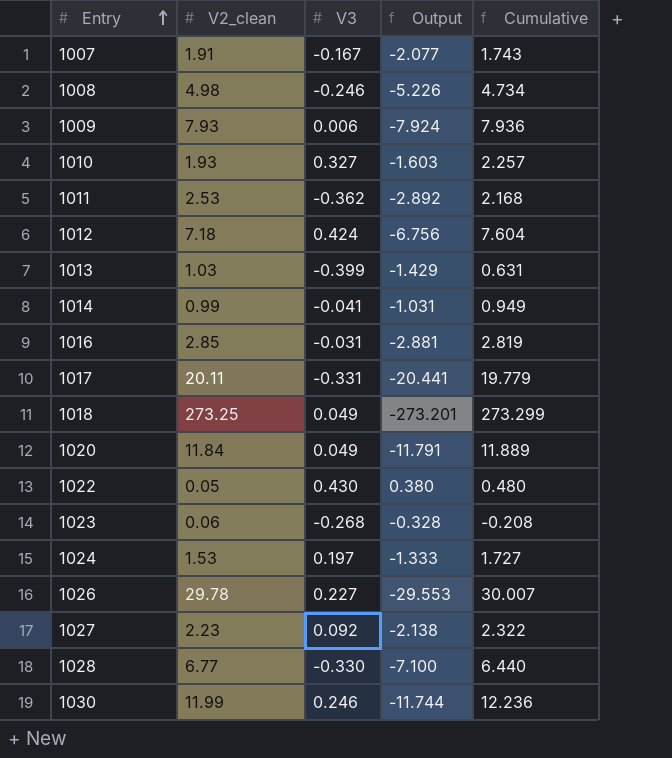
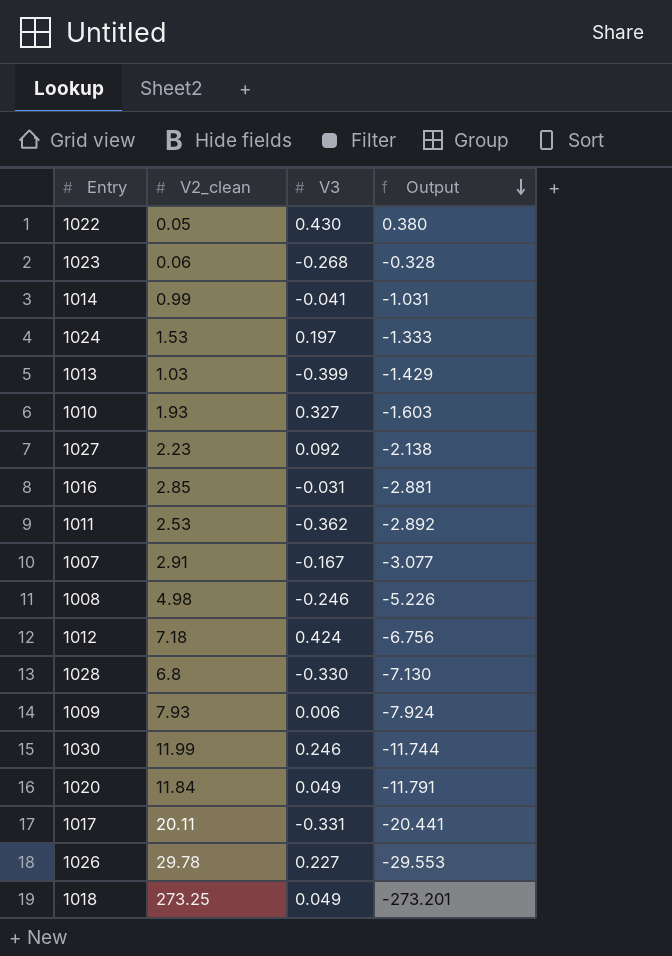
row order: Entry ascending -> Output descending
column Cumulative | formula: [V2_clean] + [V3] -> none
1007 | V2_clean: 1.91 -> 2.91
1007 | Output: -2.077 -> -3.077
1028 | V2_clean: 6.77 -> 6.8
1028 | Output: -7.100 -> -7.130

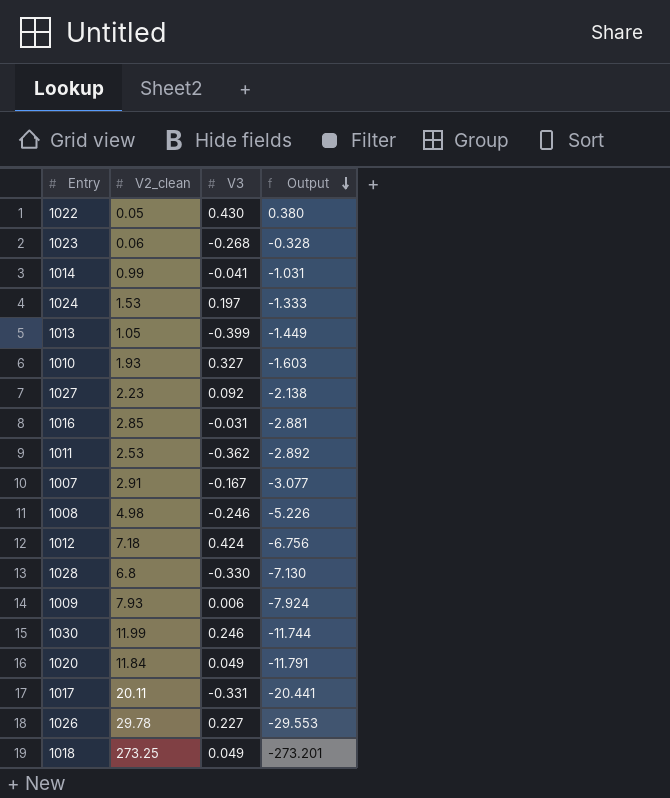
1013 | V2_clean: 1.03 -> 1.05
1013 | Output: -1.429 -> -1.449

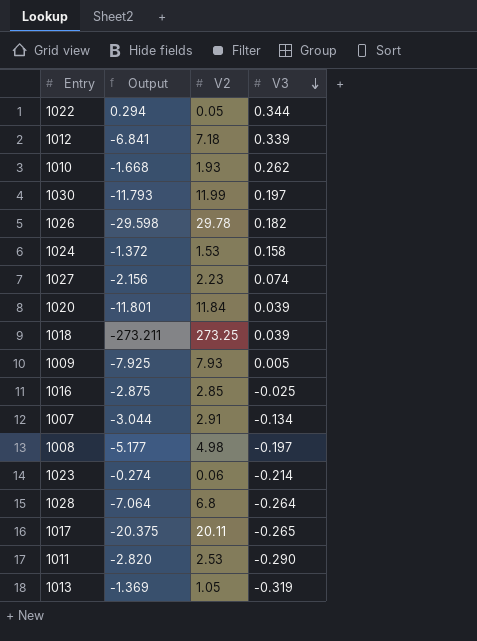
row order: Output descending -> V3 descending
column Output | position: 4 -> 2
column name: V2_clean -> V2
row 1014: 0.99 | -0.041 | -1.031 -> none
1022 | Output: 0.380 -> 0.294
1022 | V3: 0.430 -> 0.344
1012 | Output: -6.756 -> -6.841
1012 | V3: 0.424 -> 0.339
1010 | Output: -1.603 -> -1.668
1010 | V3: 0.327 -> 0.262
1030 | Output: -11.744 -> -11.793
1030 | V3: 0.246 -> 0.197
1026 | Output: -29.553 -> -29.598
1026 | V3: 0.227 -> 0.182
1024 | Output: -1.333 -> -1.372
1024 | V3: 0.197 -> 0.158
1027 | Output: -2.138 -> -2.156
1027 | V3: 0.092 -> 0.074
1020 | Output: -11.791 -> -11.801
1020 | V3: 0.049 -> 0.039
1018 | Output: -273.201 -> -273.211
1018 | V3: 0.049 -> 0.039
1009 | Output: -7.924 -> -7.925
1009 | V3: 0.006 -> 0.005
1016 | Output: -2.881 -> -2.875
1016 | V3: -0.031 -> -0.025
1007 | Output: -3.077 -> -3.044
1007 | V3: -0.167 -> -0.134
1008 | Output: -5.226 -> -5.177
1008 | V3: -0.246 -> -0.197
1023 | Output: -0.328 -> -0.274
1023 | V3: -0.268 -> -0.214
1028 | Output: -7.130 -> -7.064
1028 | V3: -0.330 -> -0.264
1017 | Output: -20.441 -> -20.375
1017 | V3: -0.331 -> -0.265
1011 | Output: -2.892 -> -2.820
1011 | V3: -0.362 -> -0.290
1013 | Output: -1.449 -> -1.369
1013 | V3: -0.399 -> -0.319

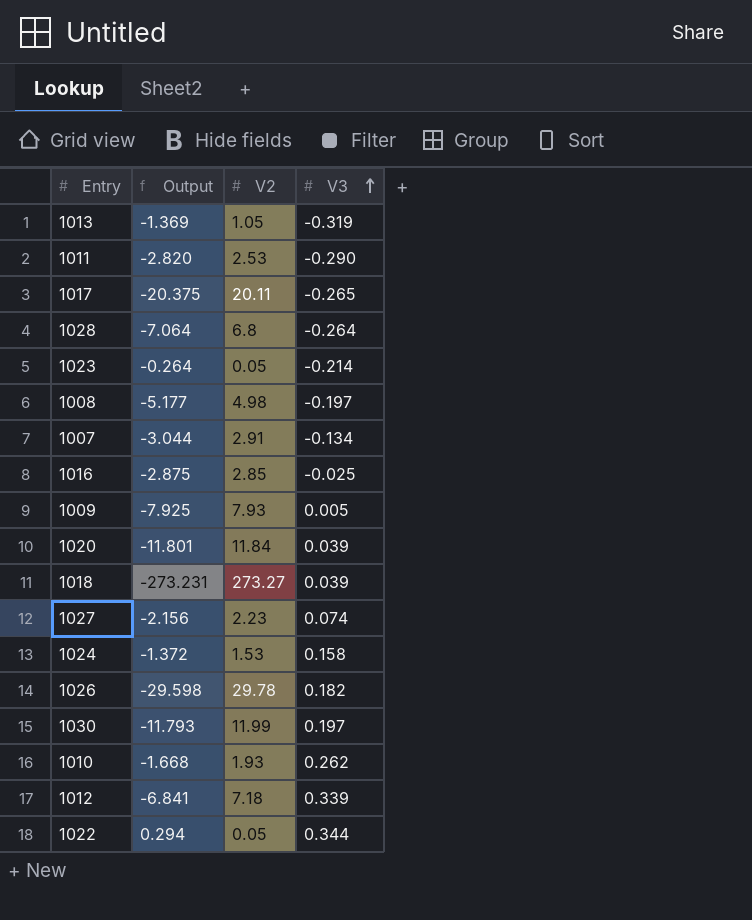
row order: V3 descending -> V3 ascending
1023 | Output: -0.274 -> -0.264
1023 | V2: 0.06 -> 0.05
1018 | Output: -273.211 -> -273.231
1018 | V2: 273.25 -> 273.27

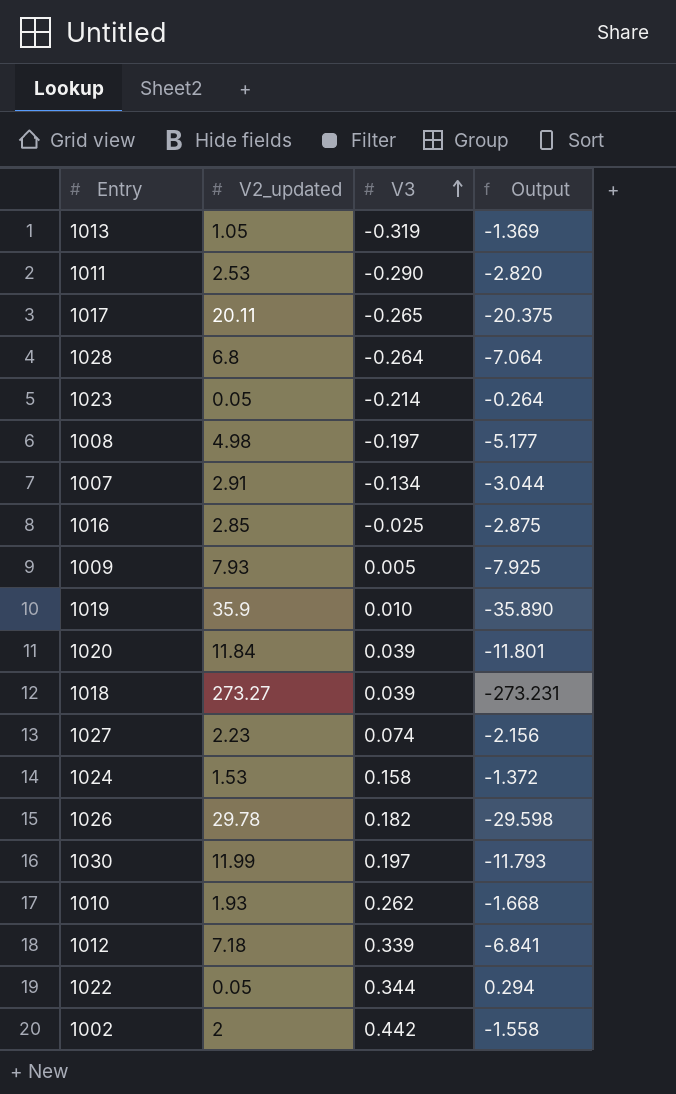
column name: V2 -> V2_updated
column Output | position: 2 -> 4
row 1019: none -> 35.9 | 0.010 | -35.890
row 1002: none -> 2 | 0.442 | -1.558

